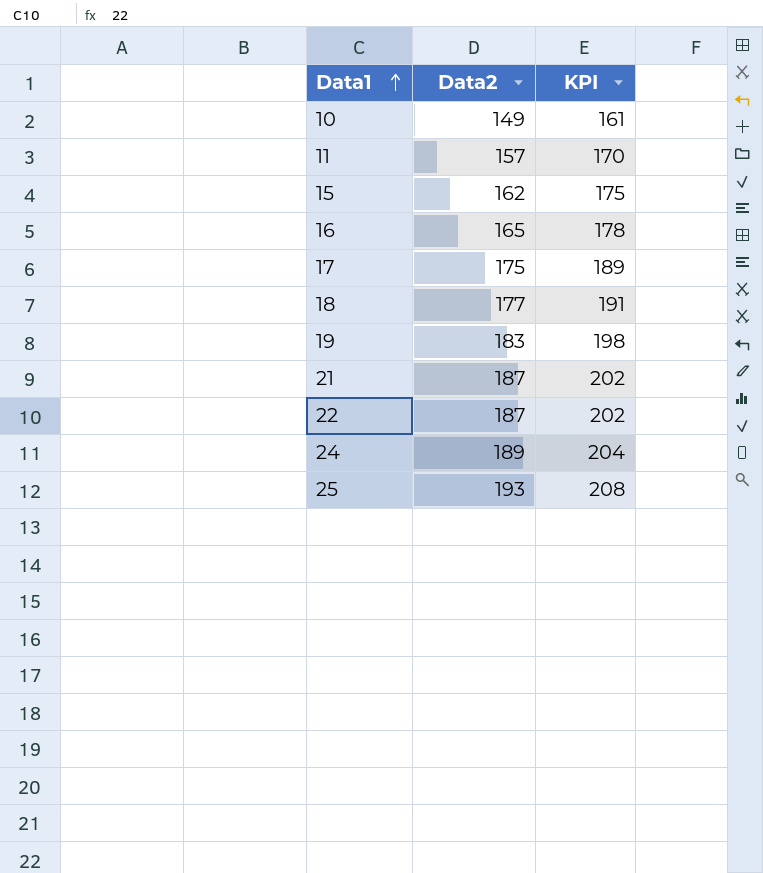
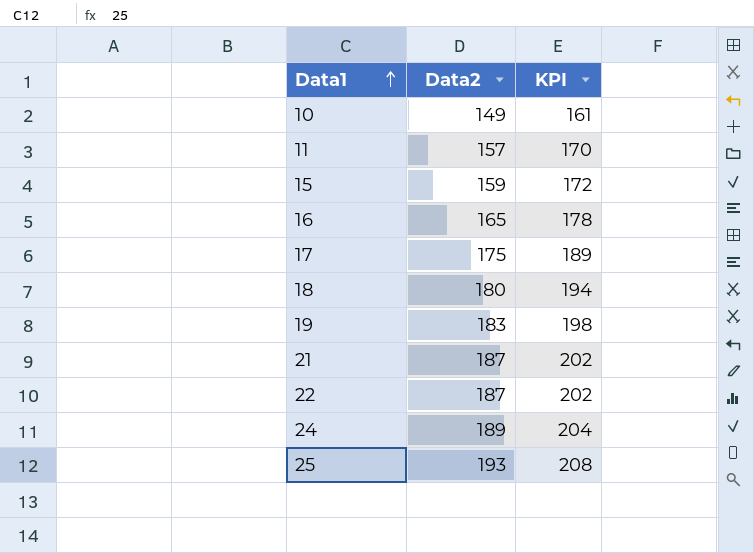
15 | Data2: 162 -> 159
15 | KPI: 175 -> 172
18 | Data2: 177 -> 180
18 | KPI: 191 -> 194

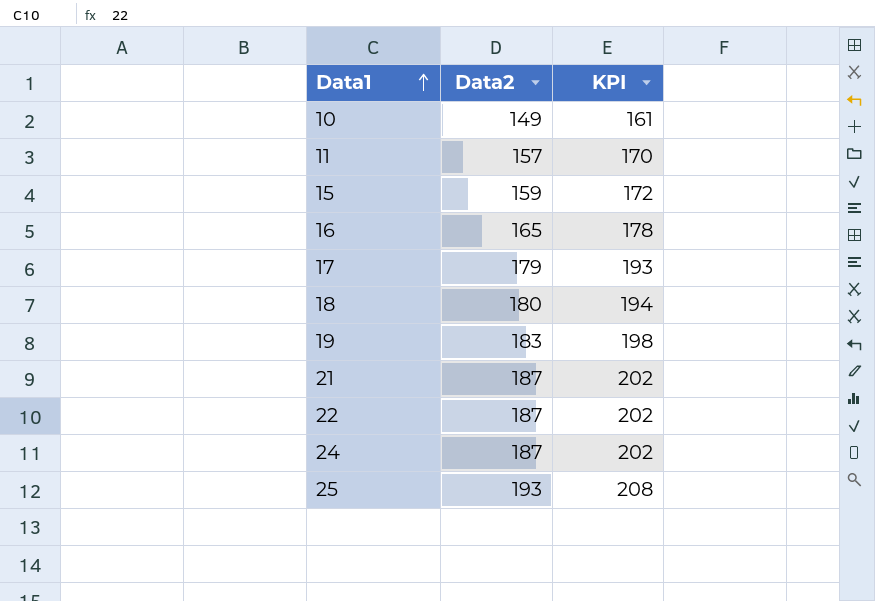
17 | Data2: 175 -> 179
17 | KPI: 189 -> 193
24 | Data2: 189 -> 187
24 | KPI: 204 -> 202

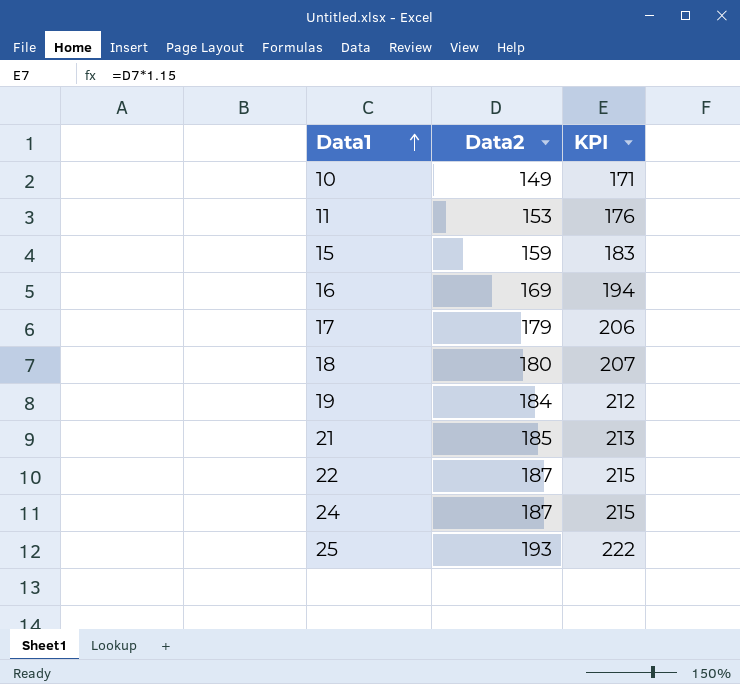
column KPI | formula: [Data2] * 1.08 -> [Data2] * 1.15
11 | Data2: 157 -> 153
16 | Data2: 165 -> 169
19 | Data2: 183 -> 184
21 | Data2: 187 -> 185

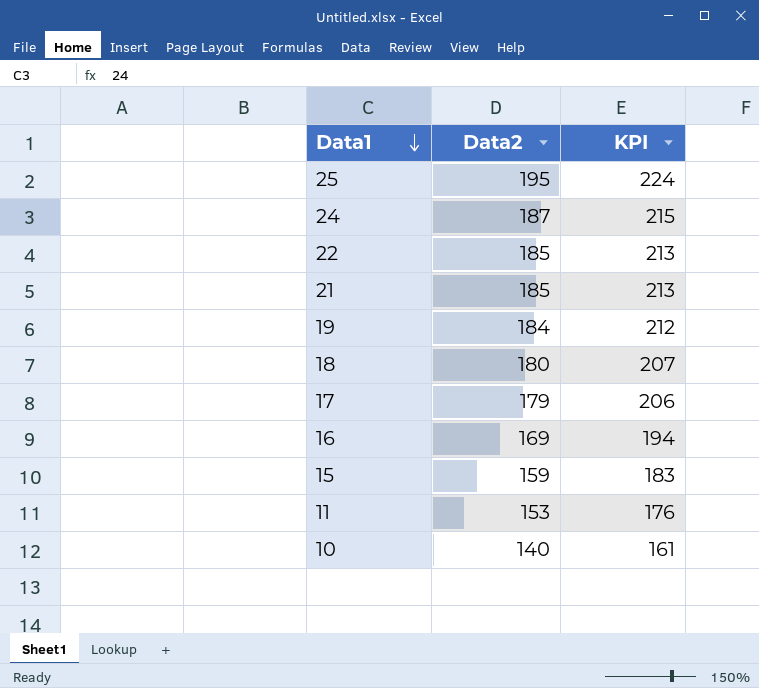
row order: Data1 ascending -> Data1 descending
25 | Data2: 193 -> 195
25 | KPI: 222 -> 224
22 | Data2: 187 -> 185
22 | KPI: 215 -> 213
10 | Data2: 149 -> 140
10 | KPI: 171 -> 161

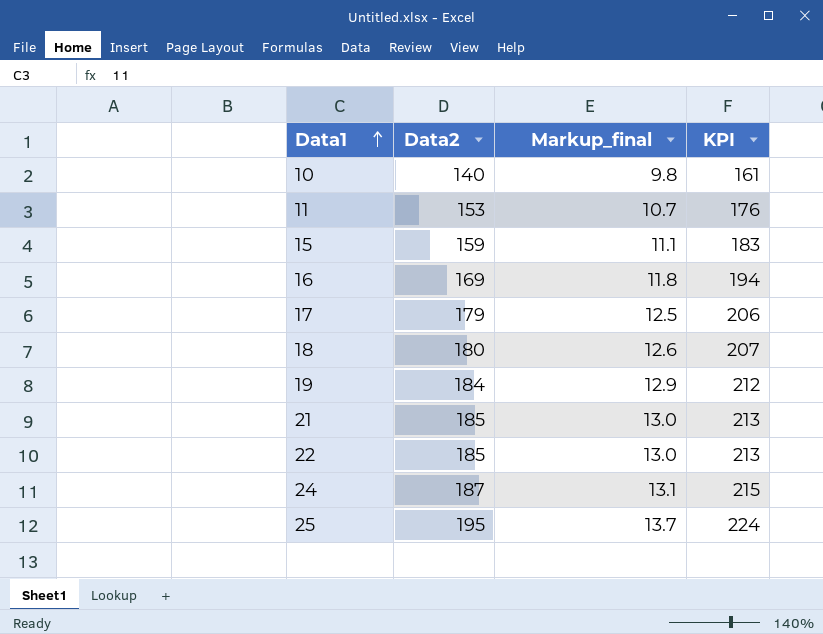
row order: Data1 descending -> Data1 ascending
column Markup_final | formula: none -> [Data2] * 0.07

